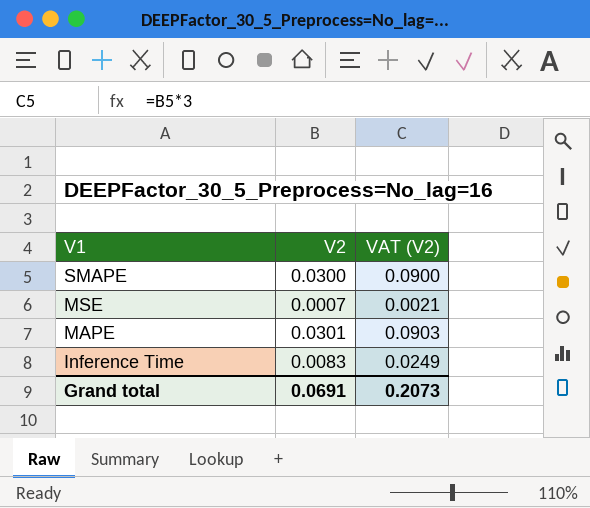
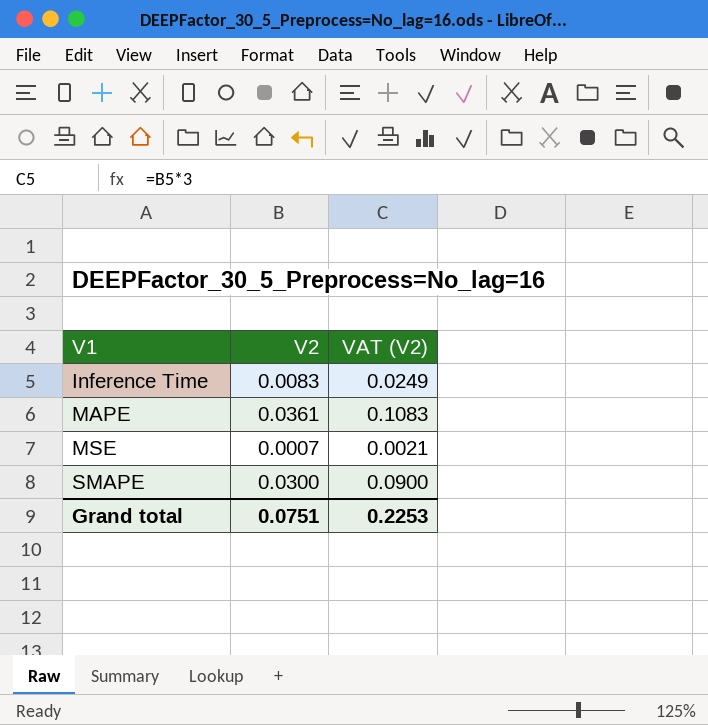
row order: V1 descending -> V1 ascending
MAPE | V2: 0.0301 -> 0.0361
MAPE | VAT (V2): 0.0903 -> 0.1083
Grand total | V2: 0.0691 -> 0.0751
Grand total | VAT (V2): 0.2073 -> 0.2253

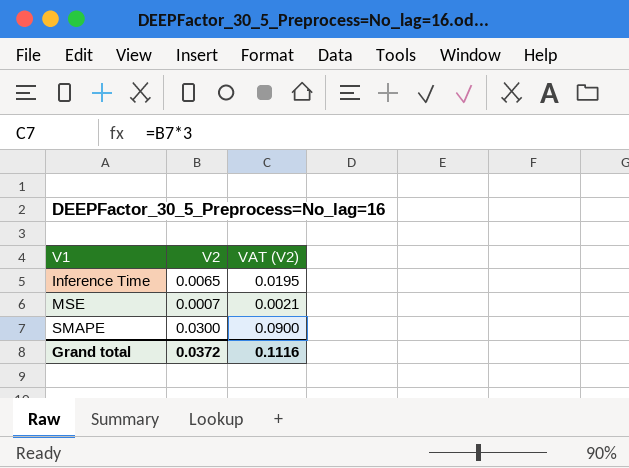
row MAPE: 0.0361 | 0.1083 -> none
Inference Time | V2: 0.0083 -> 0.0065
Inference Time | VAT (V2): 0.0249 -> 0.0195
Grand total | V2: 0.0751 -> 0.0372
Grand total | VAT (V2): 0.2253 -> 0.1116

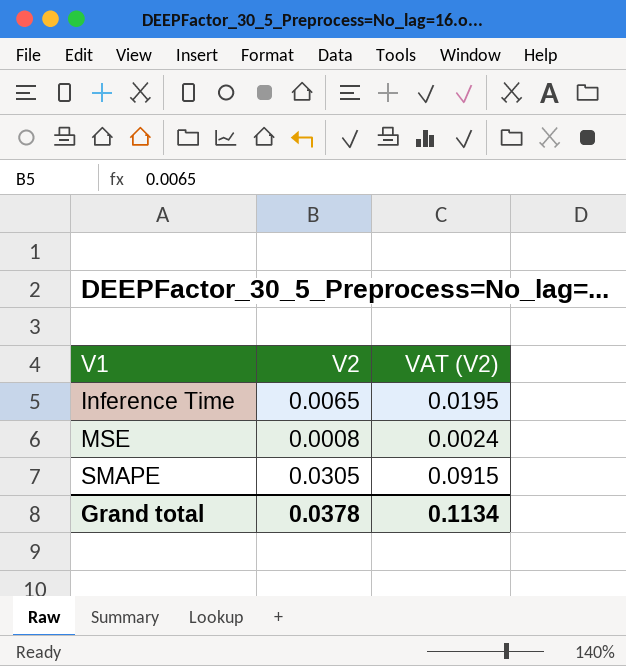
MSE | V2: 0.0007 -> 0.0008
MSE | VAT (V2): 0.0021 -> 0.0024
SMAPE | V2: 0.0300 -> 0.0305
SMAPE | VAT (V2): 0.0900 -> 0.0915
Grand total | V2: 0.0372 -> 0.0378
Grand total | VAT (V2): 0.1116 -> 0.1134

